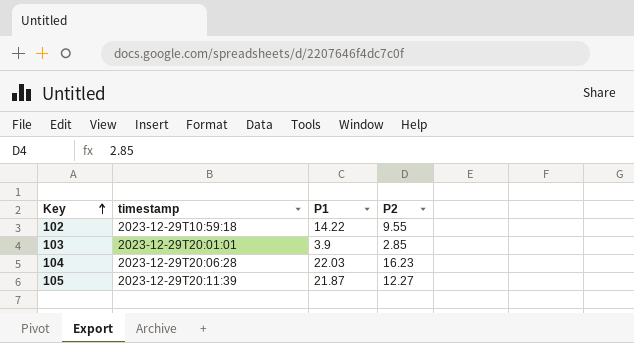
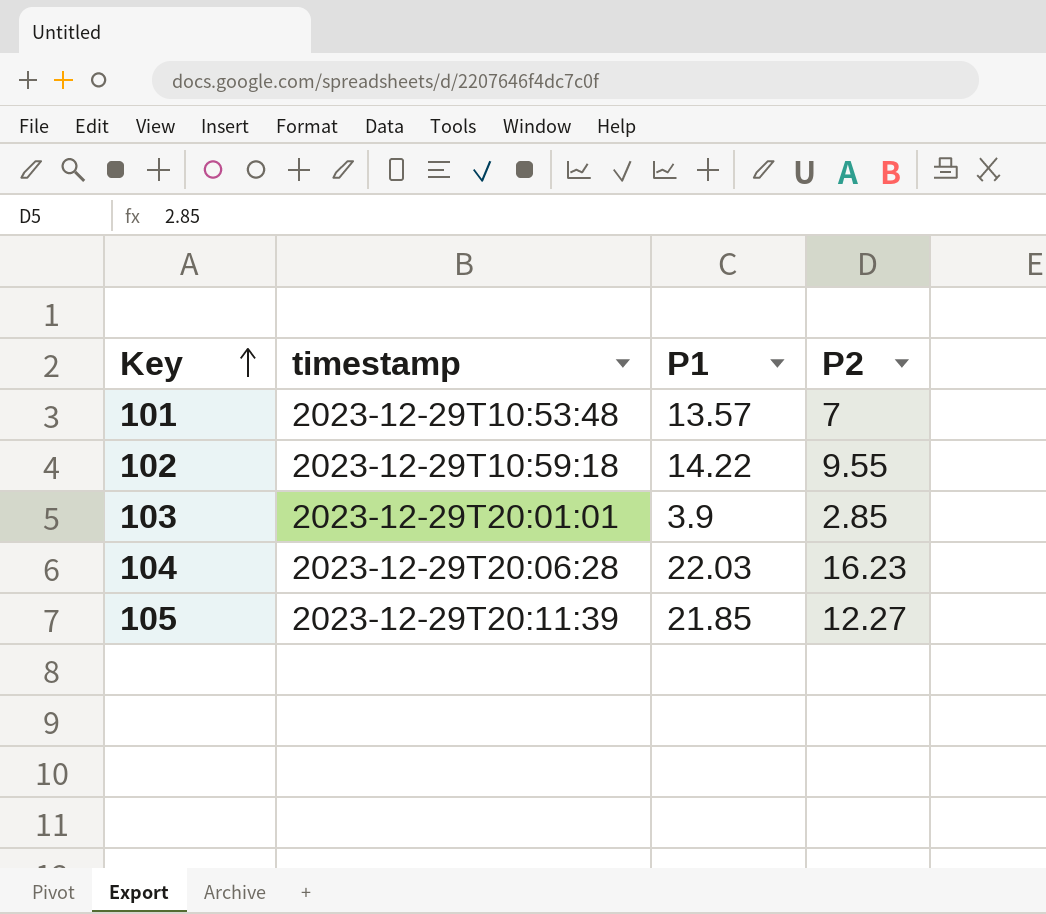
row 101: none -> 2023-12-29T10:53:48 | 13.57 | 7
105 | P1: 21.87 -> 21.85

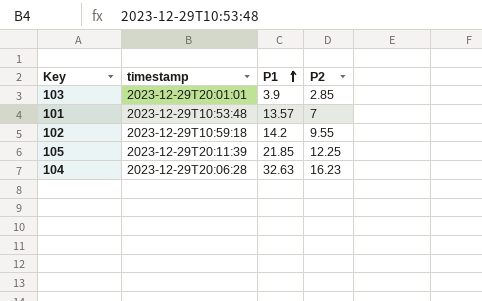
row order: Key ascending -> P1 ascending
102 | P1: 14.22 -> 14.2
105 | P2: 12.27 -> 12.25
104 | P1: 22.03 -> 32.63

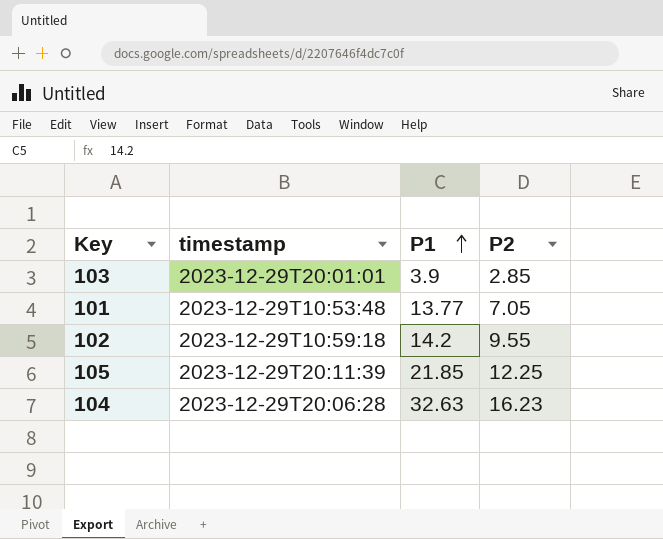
101 | P1: 13.57 -> 13.77
101 | P2: 7 -> 7.05

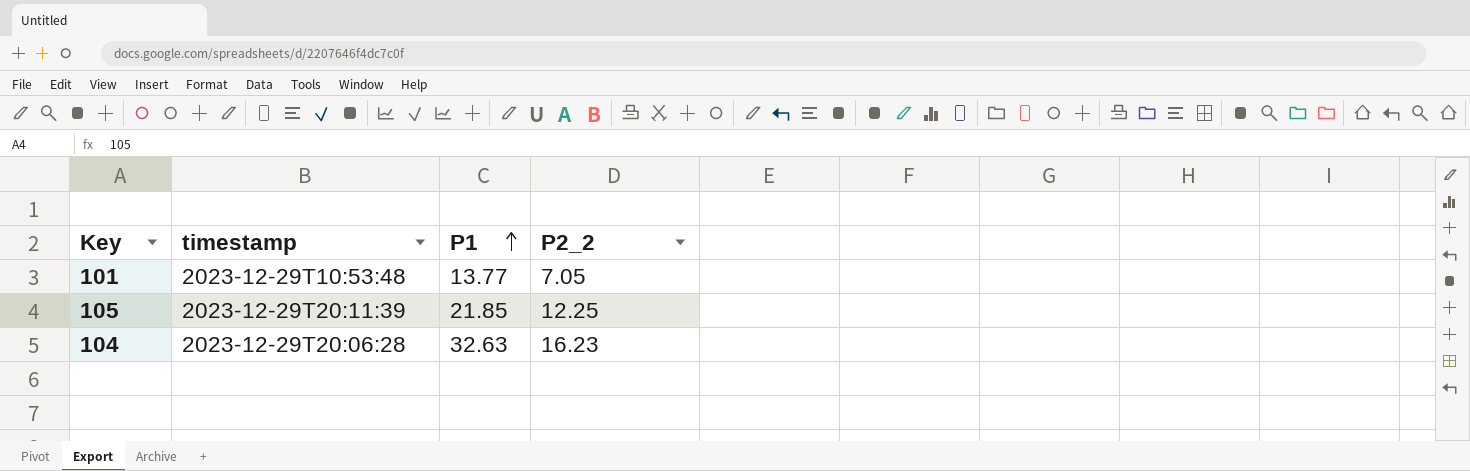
column name: P2 -> P2_2
row 103: 2023-12-29T20:01:01 | 3.9 | 2.85 -> none
row 102: 2023-12-29T10:59:18 | 14.2 | 9.55 -> none

